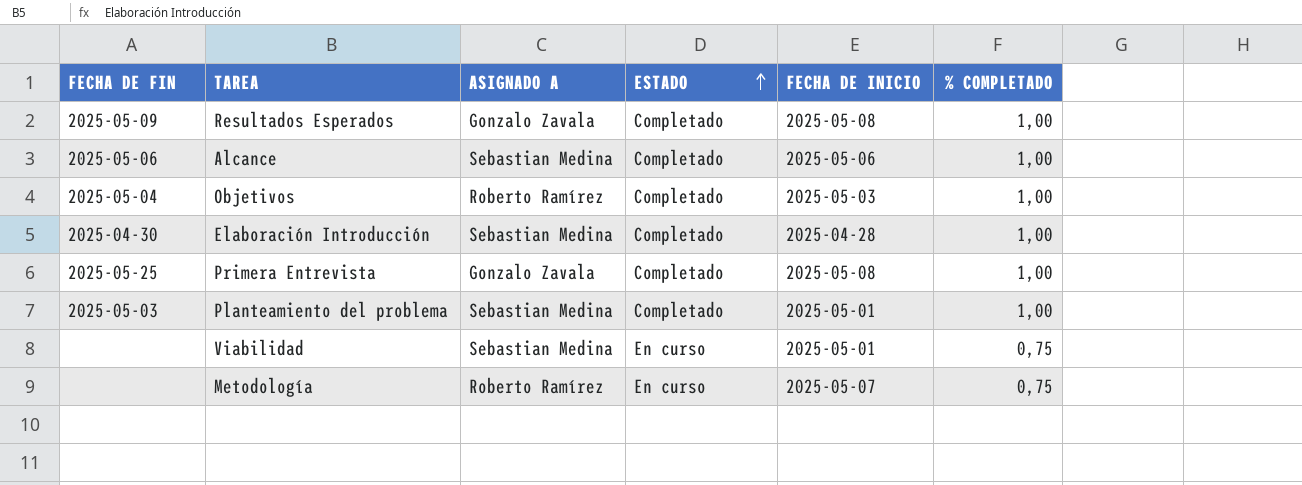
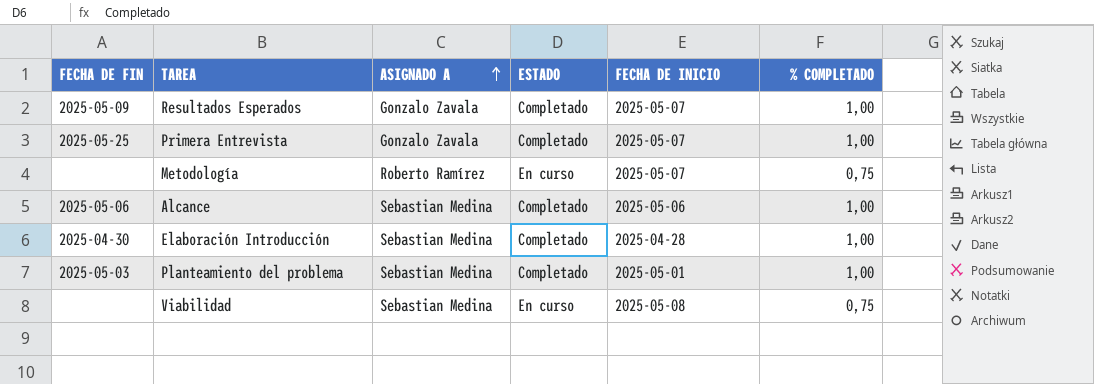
row order: ESTADO ascending -> ASIGNADO A ascending
row Objetivos: 2025-05-04 | Roberto Ramírez | Completado | 2025-05-03 | 1,00 -> none
Resultados Esperados | FECHA DE INICIO: 2025-05-08 -> 2025-05-07
Primera Entrevista | FECHA DE INICIO: 2025-05-08 -> 2025-05-07
Viabilidad | FECHA DE INICIO: 2025-05-01 -> 2025-05-08

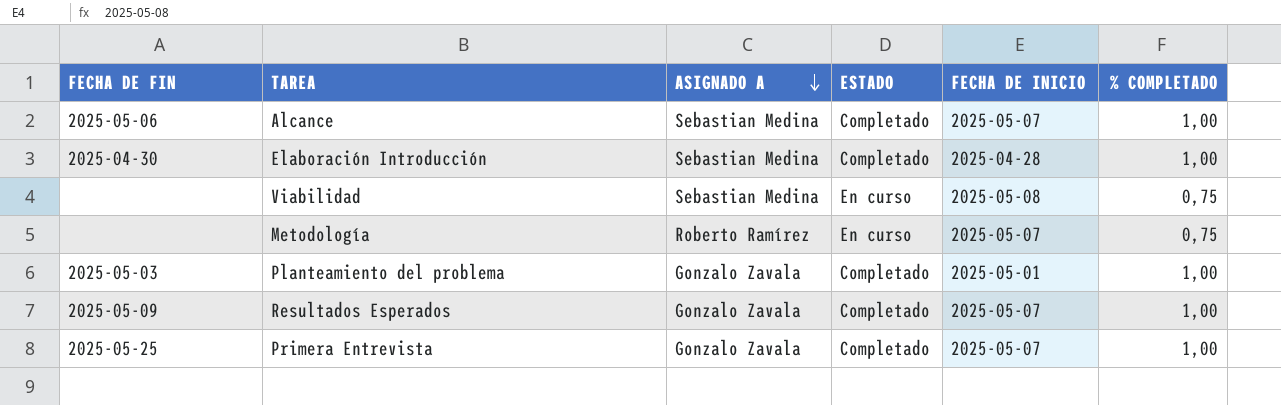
row order: ASIGNADO A ascending -> ASIGNADO A descending
Alcance | FECHA DE INICIO: 2025-05-06 -> 2025-05-07
Planteamiento del problema | ASIGNADO A: Sebastian Medina -> Gonzalo Zavala

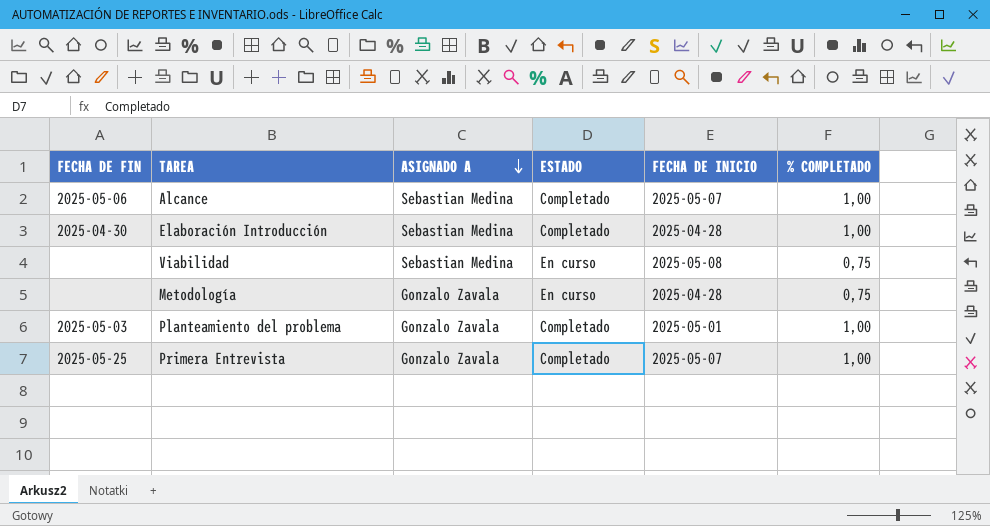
row Resultados Esperados: 2025-05-09 | Gonzalo Zavala | Completado | 2025-05-07 | 1,00 -> none
Metodología | ASIGNADO A: Roberto Ramírez -> Gonzalo Zavala
Metodología | FECHA DE INICIO: 2025-05-07 -> 2025-04-28

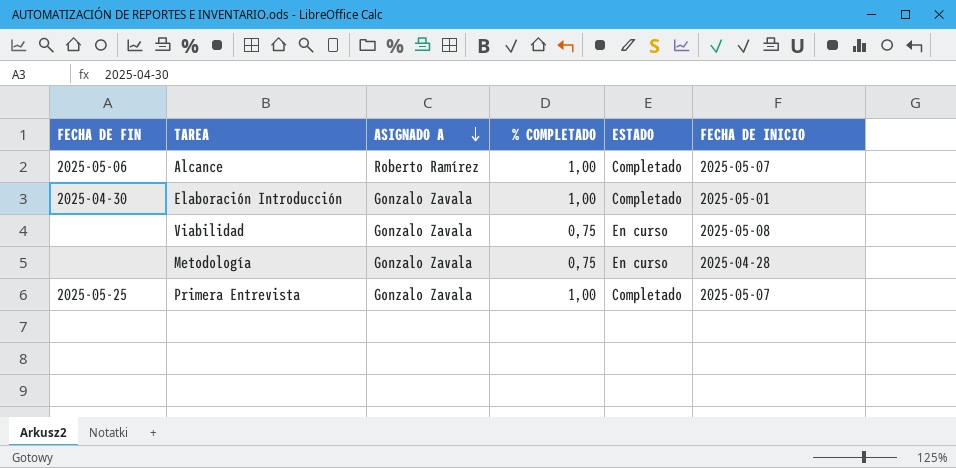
column % COMPLETADO | position: 6 -> 4
row Planteamiento del problema: 2025-05-03 | Gonzalo Zavala | Completado | 2025-05-01 | 1,00 -> none
Alcance | ASIGNADO A: Sebastian Medina -> Roberto Ramírez
Elaboración Introducción | ASIGNADO A: Sebastian Medina -> Gonzalo Zavala
Elaboración Introducción | FECHA DE INICIO: 2025-04-28 -> 2025-05-01
Viabilidad | ASIGNADO A: Sebastian Medina -> Gonzalo Zavala

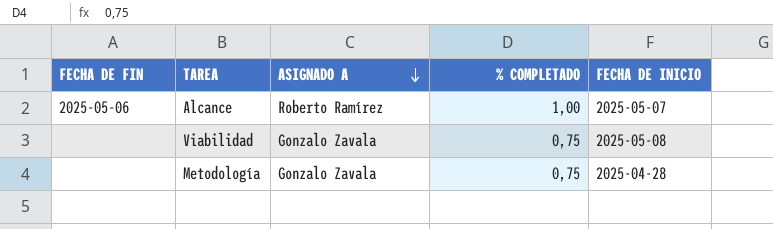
column ESTADO | position: 5 -> none
row Elaboración Introducción: 2025-04-30 | Gonzalo Zavala | 1,00 | Completado | 2025-05-01 -> none
row Primera Entrevista: 2025-05-25 | Gonzalo Zavala | 1,00 | Completado | 2025-05-07 -> none

